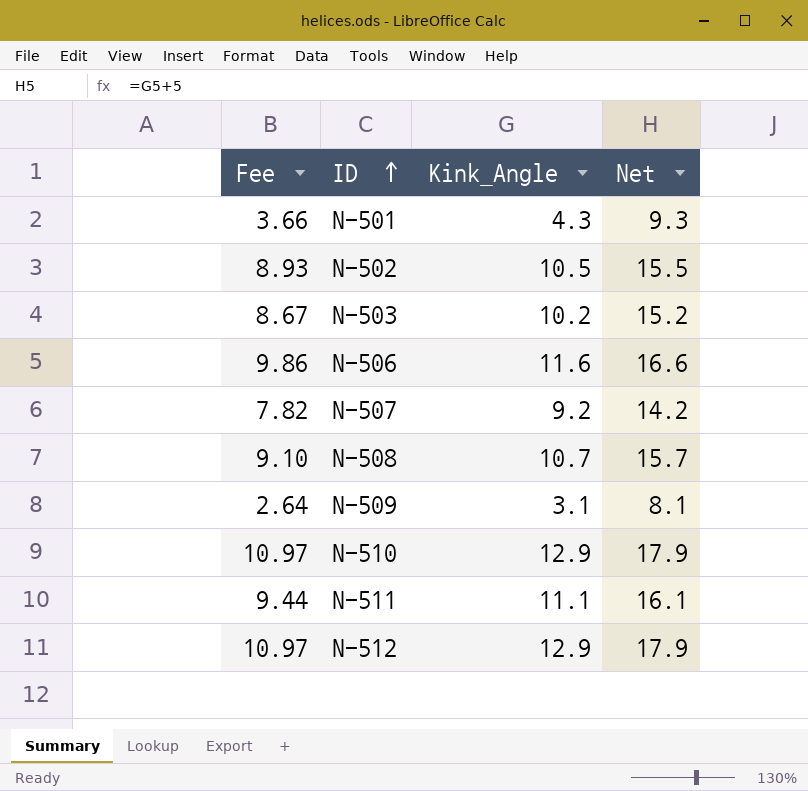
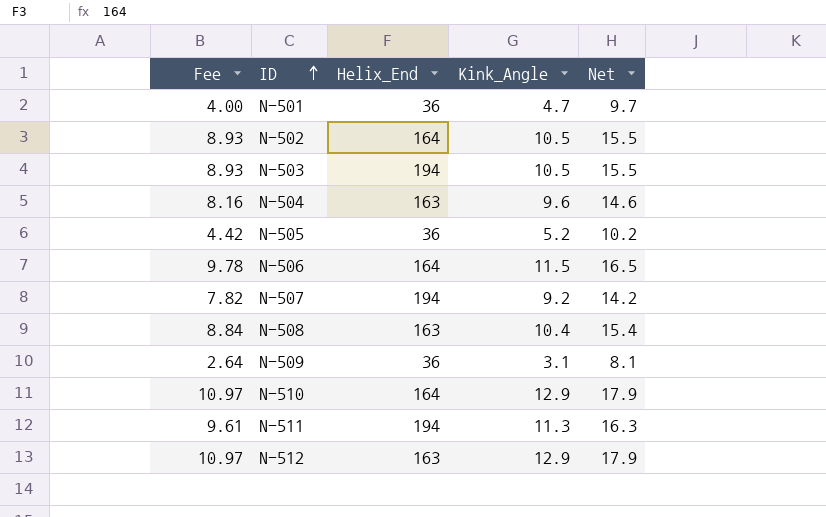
column Helix_End | position: none -> 3
N-501 | Fee: 3.66 -> 4.00
N-501 | Kink_Angle: 4.3 -> 4.7
N-501 | Net: 9.3 -> 9.7
N-503 | Fee: 8.67 -> 8.93
N-503 | Kink_Angle: 10.2 -> 10.5
N-503 | Net: 15.2 -> 15.5
row N-504: none -> 8.16 | 163 | 9.6 | 14.6
row N-505: none -> 4.42 | 36 | 5.2 | 10.2
N-506 | Fee: 9.86 -> 9.78
N-506 | Kink_Angle: 11.6 -> 11.5
N-506 | Net: 16.6 -> 16.5
N-508 | Fee: 9.10 -> 8.84
N-508 | Kink_Angle: 10.7 -> 10.4
N-508 | Net: 15.7 -> 15.4
N-511 | Fee: 9.44 -> 9.61
N-511 | Kink_Angle: 11.1 -> 11.3
N-511 | Net: 16.1 -> 16.3

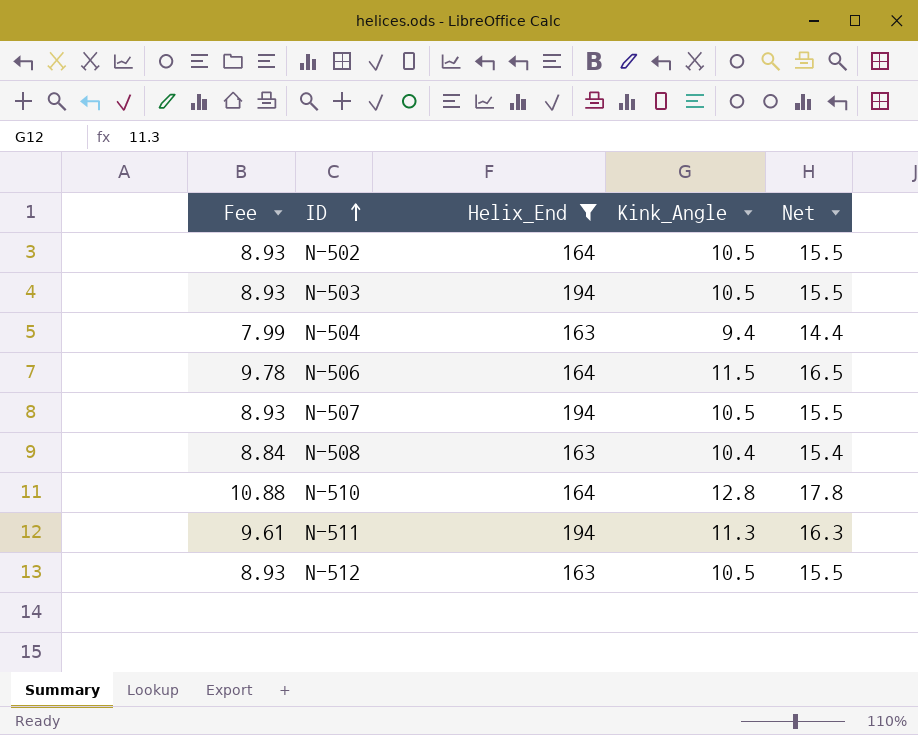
filter: none -> Helix_End != 36
N-504 | Fee: 8.16 -> 7.99
N-504 | Kink_Angle: 9.6 -> 9.4
N-504 | Net: 14.6 -> 14.4
N-507 | Fee: 7.82 -> 8.93
N-507 | Kink_Angle: 9.2 -> 10.5
N-507 | Net: 14.2 -> 15.5
N-510 | Fee: 10.97 -> 10.88
N-510 | Kink_Angle: 12.9 -> 12.8
N-510 | Net: 17.9 -> 17.8
N-512 | Fee: 10.97 -> 8.93
N-512 | Kink_Angle: 12.9 -> 10.5
N-512 | Net: 17.9 -> 15.5

